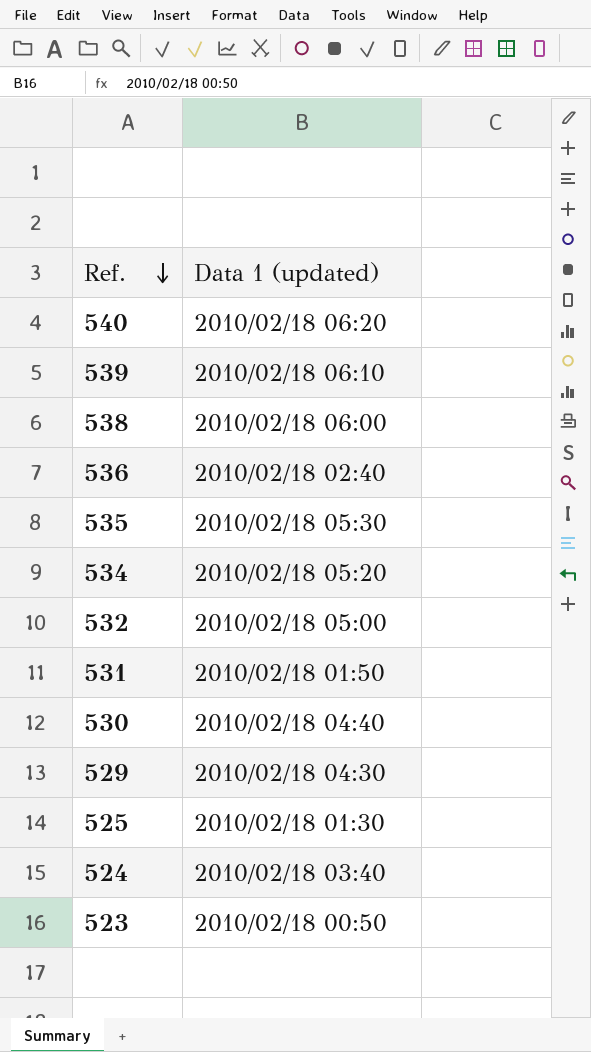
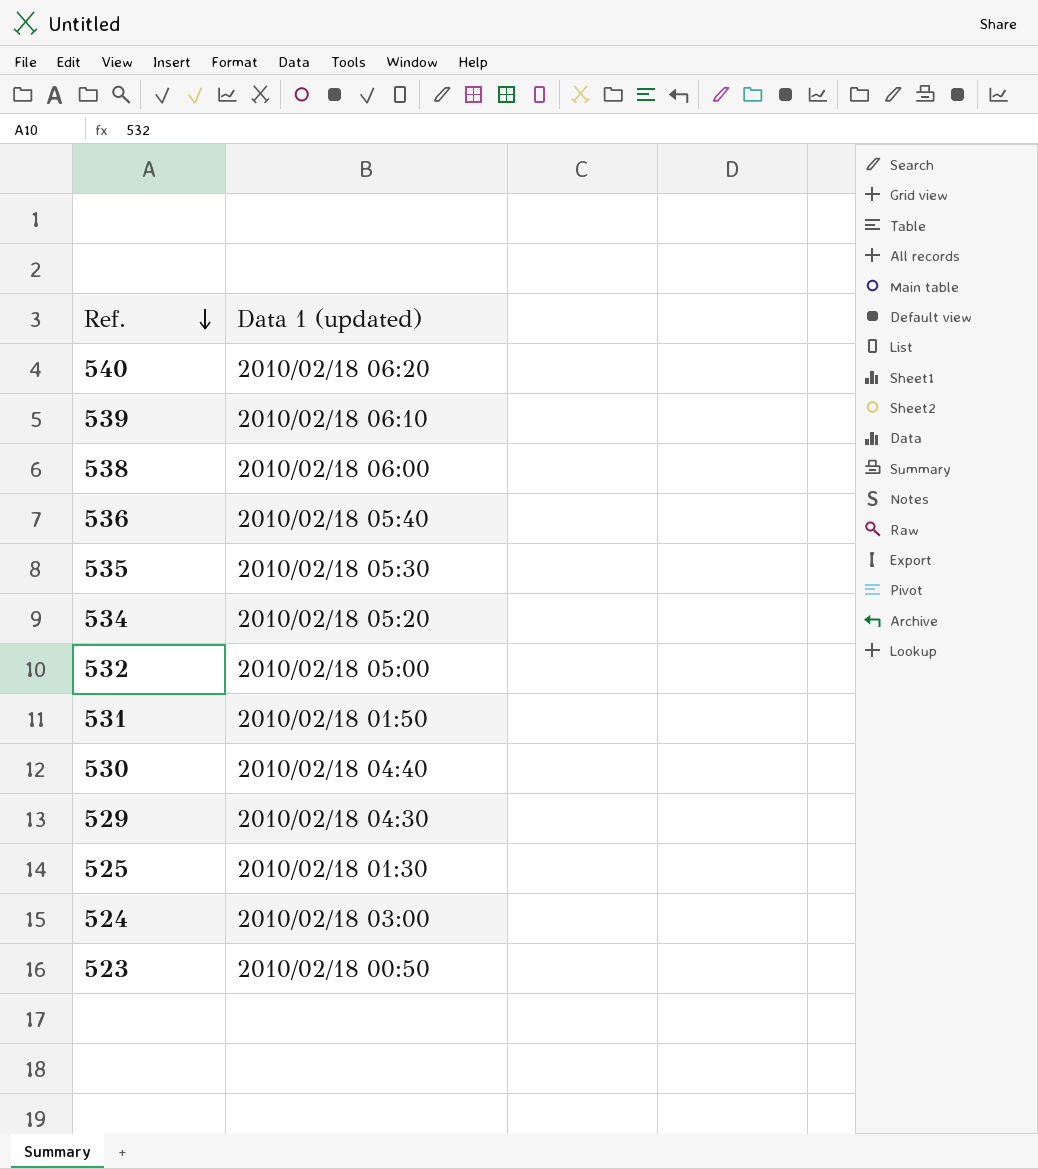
536 | Data 1 (updated): 2010/02/18 02:40 -> 2010/02/18 05:40
524 | Data 1 (updated): 2010/02/18 03:40 -> 2010/02/18 03:00

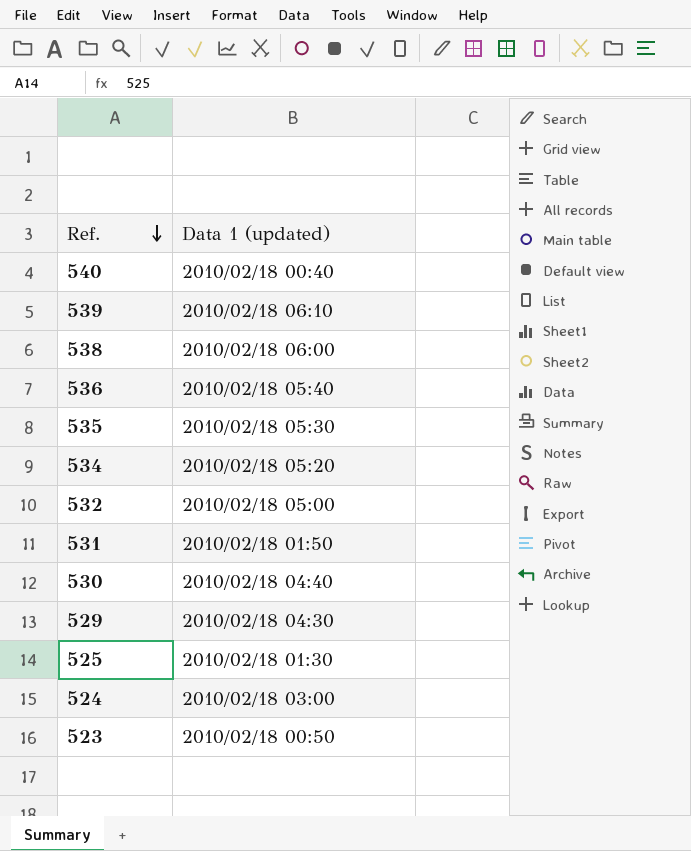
540 | Data 1 (updated): 2010/02/18 06:20 -> 2010/02/18 00:40

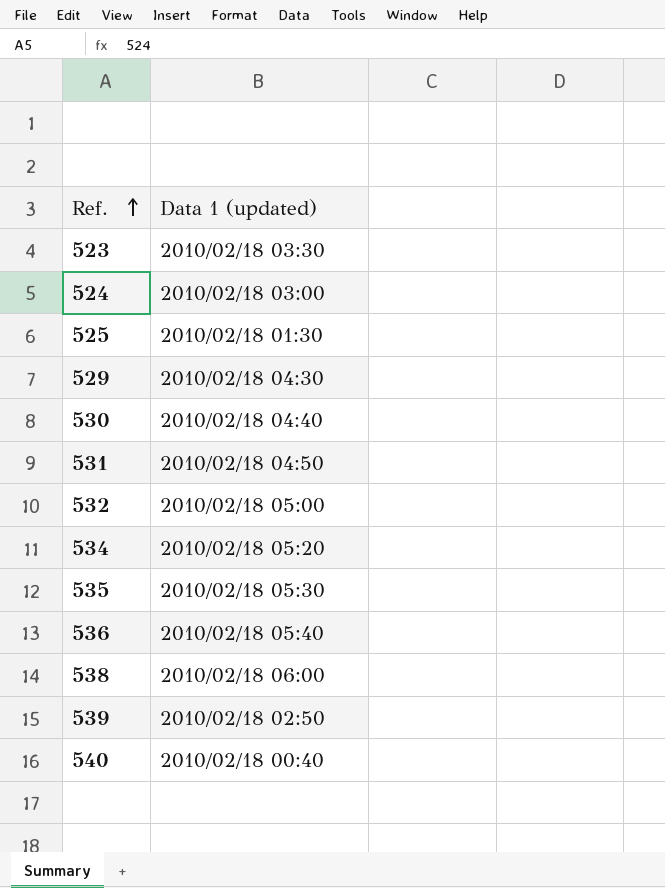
row order: Ref. descending -> Ref. ascending
523 | Data 1 (updated): 2010/02/18 00:50 -> 2010/02/18 03:30
531 | Data 1 (updated): 2010/02/18 01:50 -> 2010/02/18 04:50
539 | Data 1 (updated): 2010/02/18 06:10 -> 2010/02/18 02:50

